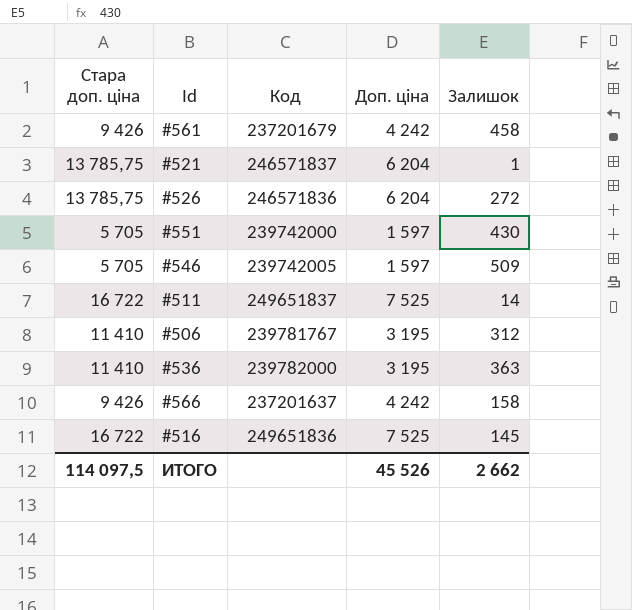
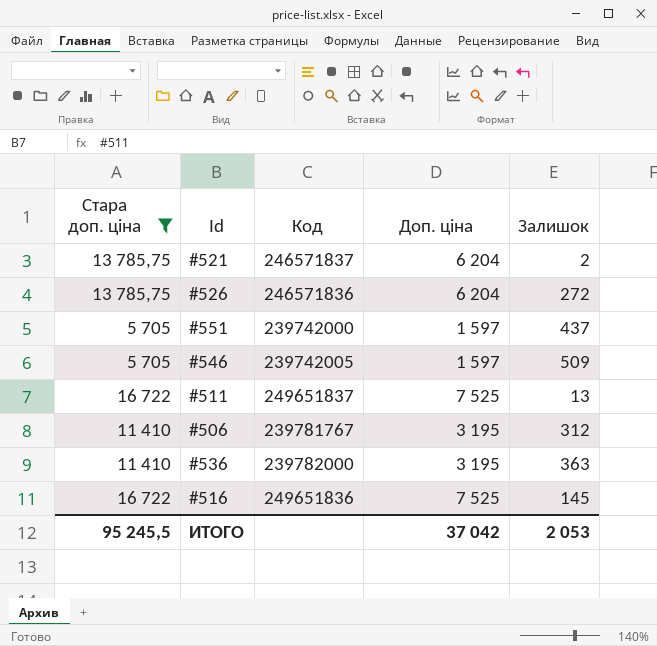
filter: none -> Стара доп. ціна != 9 426
#521 | Залишок: 1 -> 2
#551 | Залишок: 430 -> 437
#511 | Залишок: 14 -> 13
ИТОГО | Стара доп. ціна: 114 097,5 -> 95 245,5
ИТОГО | Доп. ціна: 45 526 -> 37 042
ИТОГО | Залишок: 2 662 -> 2 053

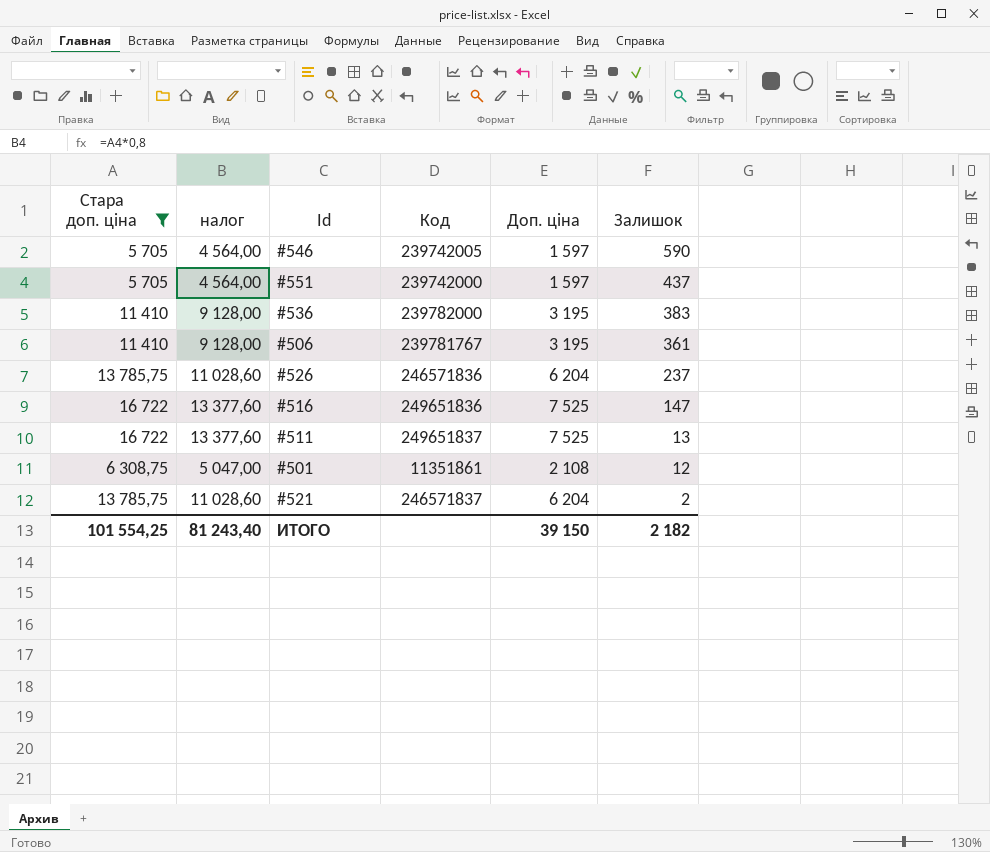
row order: none -> Залишок descending
column налог | formula: none -> [Стара доп. ціна] * 0,8
#546 | Залишок: 509 -> 590
#536 | Залишок: 363 -> 383
#506 | Залишок: 312 -> 361
#526 | Залишок: 272 -> 237
#516 | Залишок: 145 -> 147
row #501: none -> 6 308,75 | 5 047,00 | 11351861 | 2 108 | 12
ИТОГО | Стара доп. ціна: 95 245,5 -> 101 554,25
ИТОГО | Доп. ціна: 37 042 -> 39 150
ИТОГО | Залишок: 2 053 -> 2 182

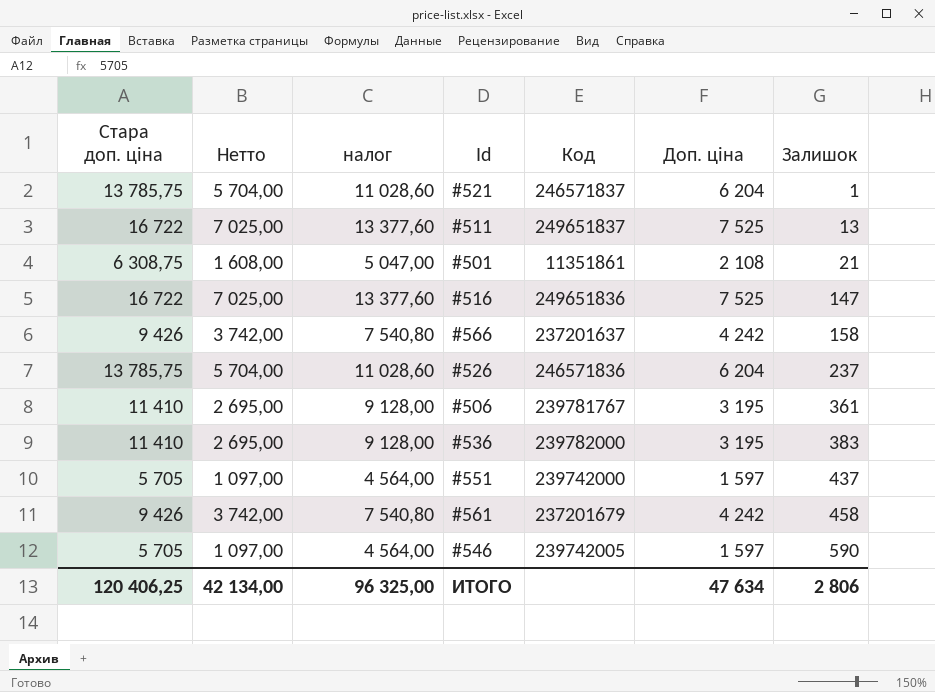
filter: Стара доп. ціна != 9 426 -> none
row order: Залишок descending -> Залишок ascending
column Нетто | formula: none -> [Доп. ціна] - 500
#521 | Залишок: 2 -> 1
#501 | Залишок: 12 -> 21
ИТОГО | Стара доп. ціна: 101 554,25 -> 120 406,25
ИТОГО | налог: 81 243,40 -> 96 325,00
ИТОГО | Доп. ціна: 39 150 -> 47 634
ИТОГО | Залишок: 2 182 -> 2 806

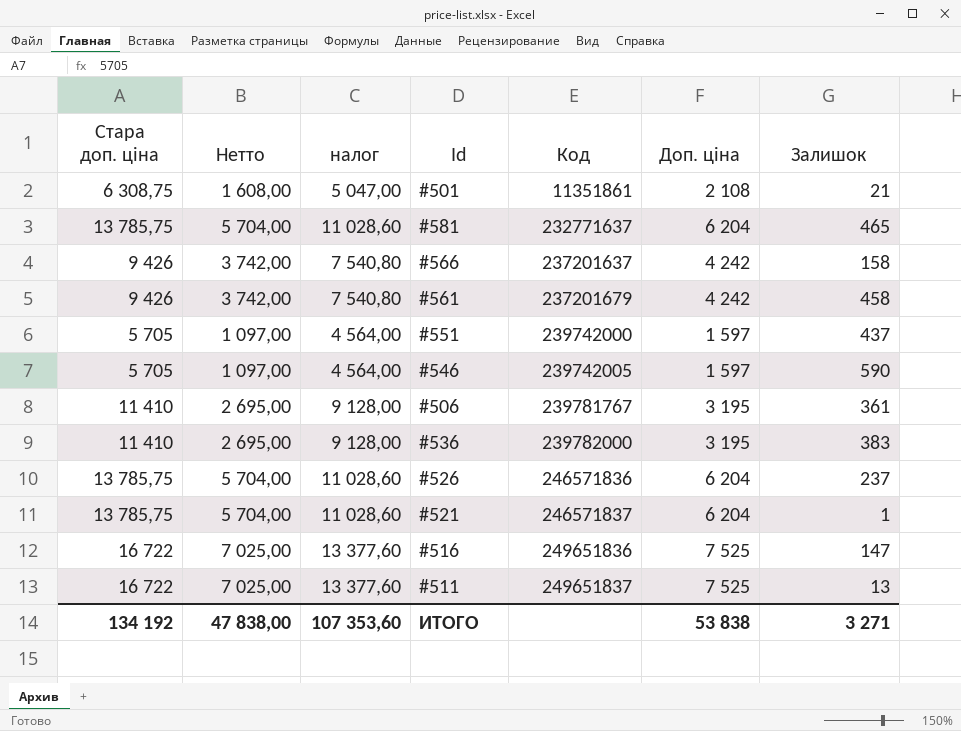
row order: Залишок ascending -> Код ascending
row #581: none -> 13 785,75 | 5 704,00 | 11 028,60 | 232771637 | 6 204 | 465
ИТОГО | Стара доп. ціна: 120 406,25 -> 134 192
ИТОГО | Нетто: 42 134,00 -> 47 838,00
ИТОГО | налог: 96 325,00 -> 107 353,60
ИТОГО | Доп. ціна: 47 634 -> 53 838
ИТОГО | Залишок: 2 806 -> 3 271

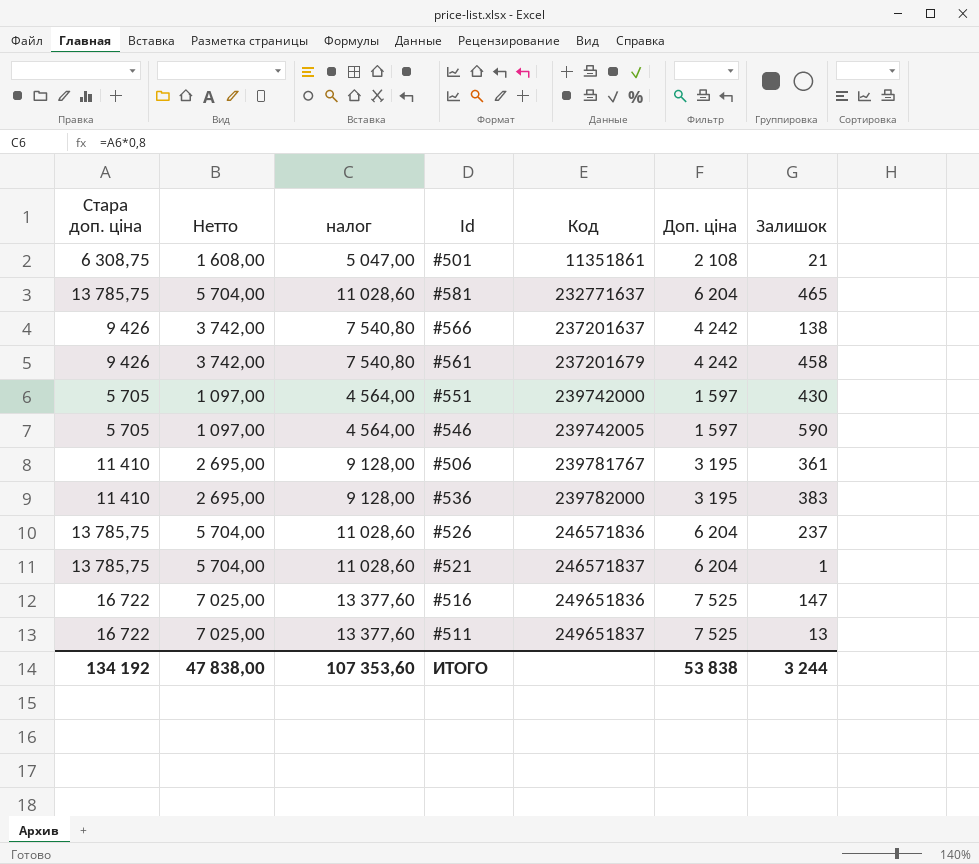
#566 | Залишок: 158 -> 138
#551 | Залишок: 437 -> 430
ИТОГО | Залишок: 3 271 -> 3 244

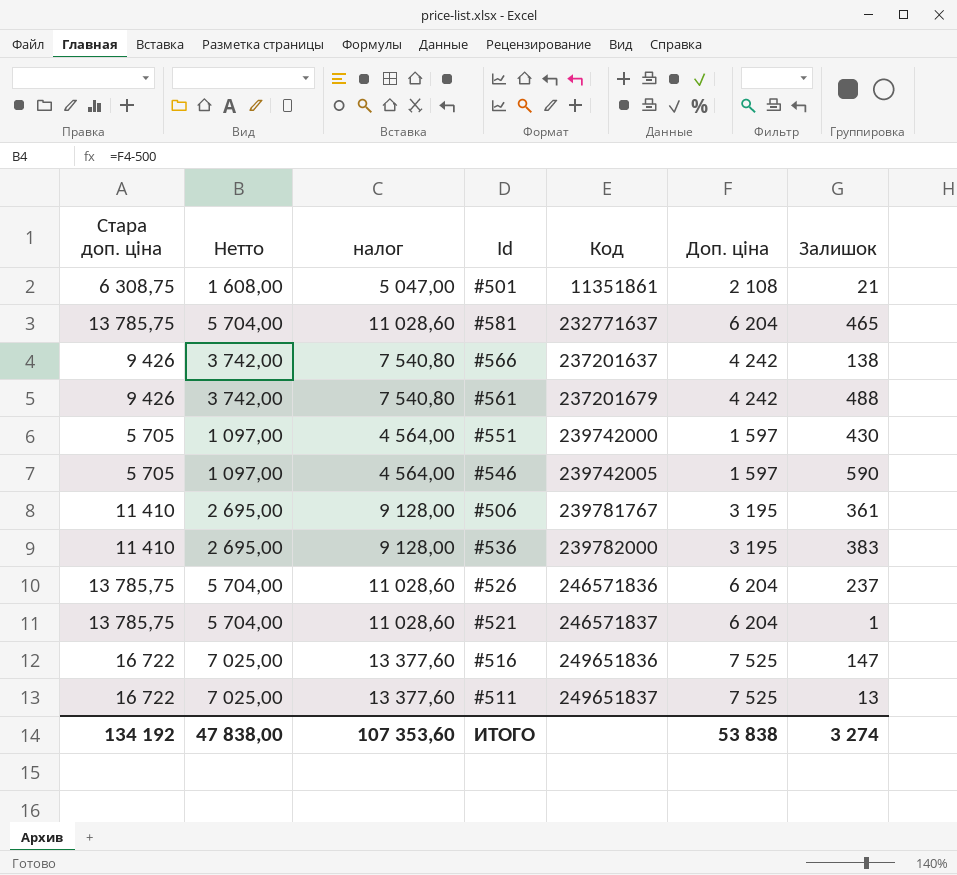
#561 | Залишок: 458 -> 488
ИТОГО | Залишок: 3 244 -> 3 274

